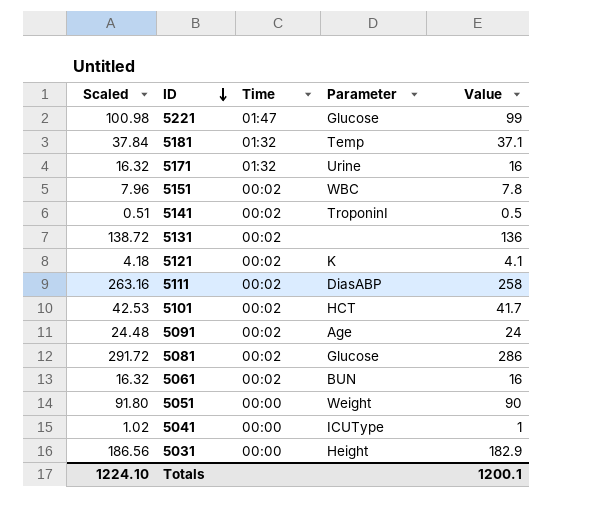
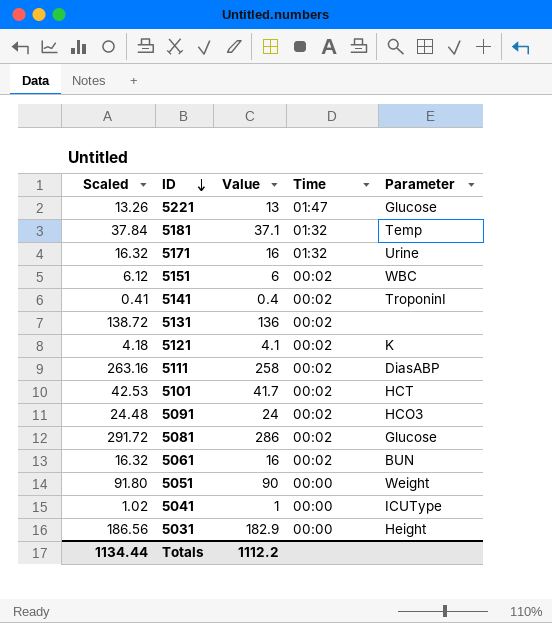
column Value | position: 5 -> 3
5221 | Scaled: 100.98 -> 13.26
5221 | Value: 99 -> 13
5151 | Scaled: 7.96 -> 6.12
5151 | Value: 7.8 -> 6
5141 | Scaled: 0.51 -> 0.41
5141 | Value: 0.5 -> 0.4
5091 | Parameter: Age -> HCO3
Totals | Scaled: 1224.10 -> 1134.44
Totals | Value: 1200.1 -> 1112.2

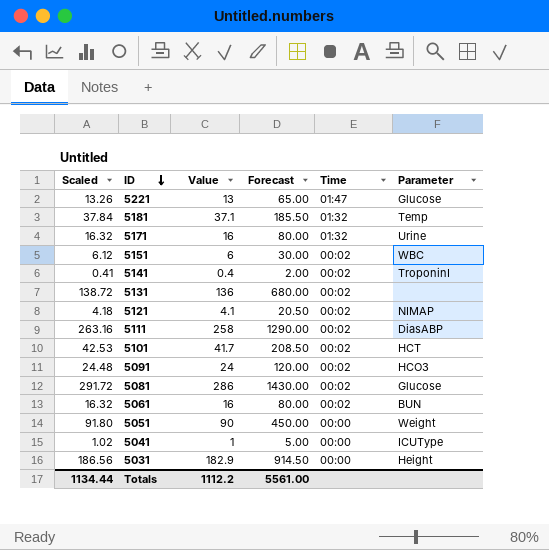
column Forecast | formula: none -> [Value] * 5
5121 | Parameter: K -> NIMAP

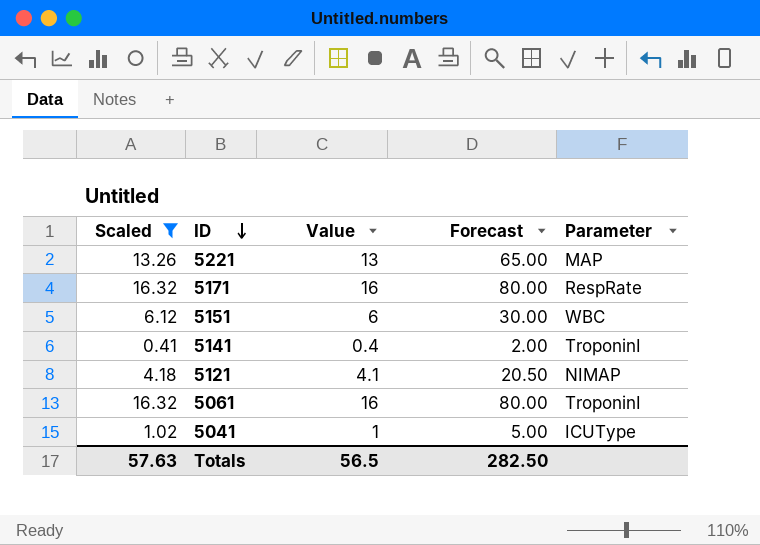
filter: none -> Scaled <= 16.32
column Time | position: 5 -> none
5221 | Parameter: Glucose -> MAP
5171 | Parameter: Urine -> RespRate
5061 | Parameter: BUN -> TroponinI
Totals | Scaled: 1134.44 -> 57.63
Totals | Value: 1112.2 -> 56.5
Totals | Forecast: 5561.00 -> 282.50

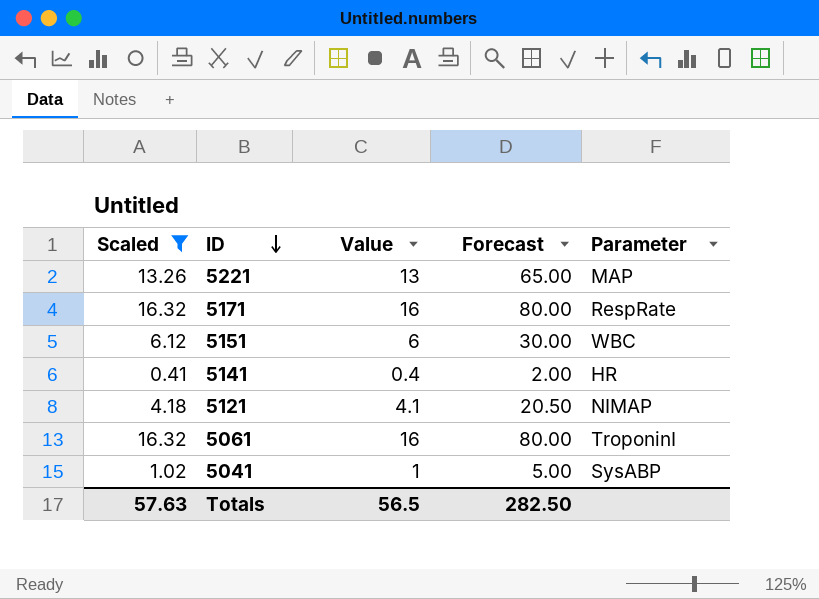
5141 | Parameter: TroponinI -> HR
5041 | Parameter: ICUType -> SysABP

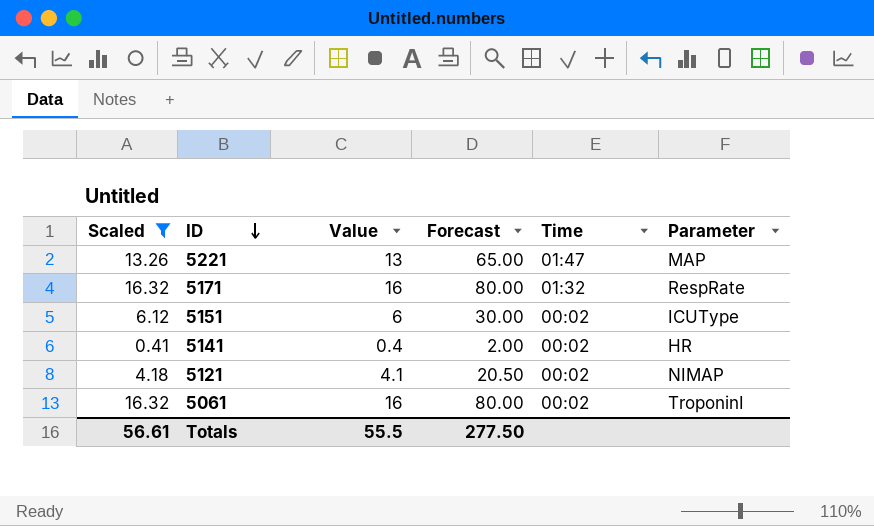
column Time | position: none -> 5
row 5041: 1.02 | 1 | 5.00 | SysABP -> none
5151 | Parameter: WBC -> ICUType
Totals | Scaled: 57.63 -> 56.61
Totals | Value: 56.5 -> 55.5
Totals | Forecast: 282.50 -> 277.50

